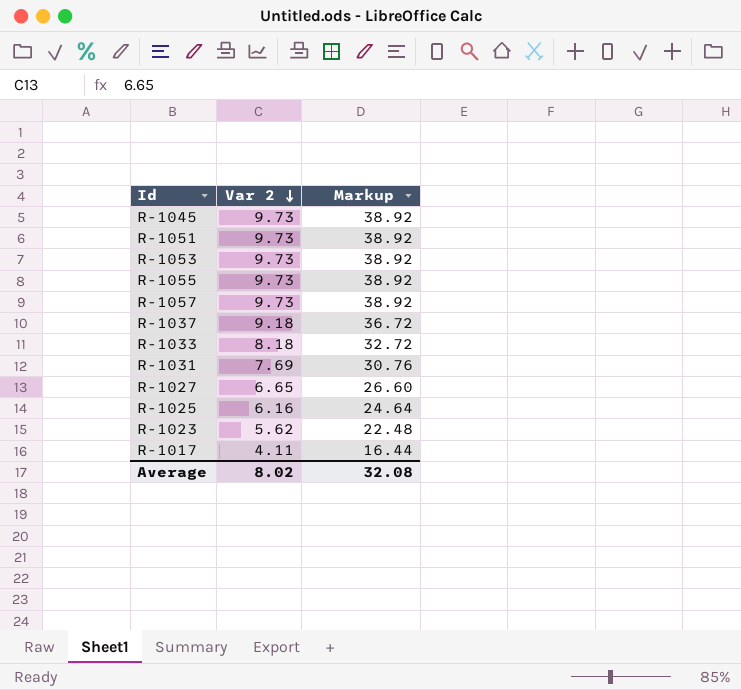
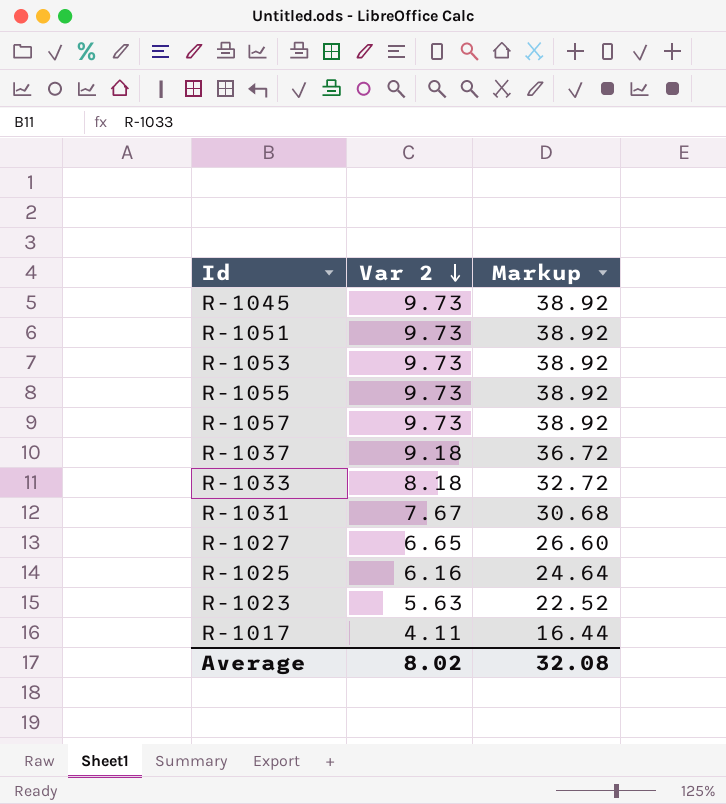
R-1031 | Var 2: 7.69 -> 7.67
R-1031 | Markup: 30.76 -> 30.68
R-1023 | Var 2: 5.62 -> 5.63
R-1023 | Markup: 22.48 -> 22.52

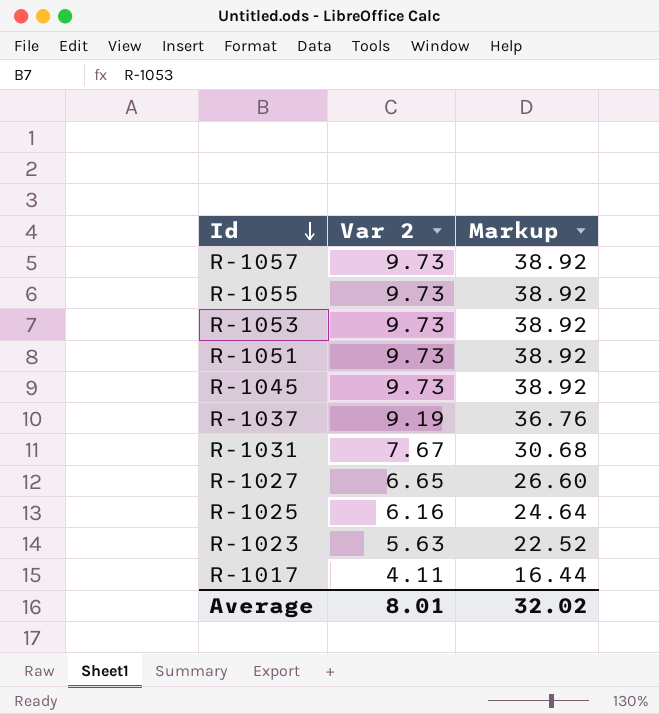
row order: Var 2 descending -> Id descending
row R-1033: 8.18 | 32.72 -> none
R-1037 | Var 2: 9.18 -> 9.19
R-1037 | Markup: 36.72 -> 36.76
Average | Var 2: 8.02 -> 8.01
Average | Markup: 32.08 -> 32.02

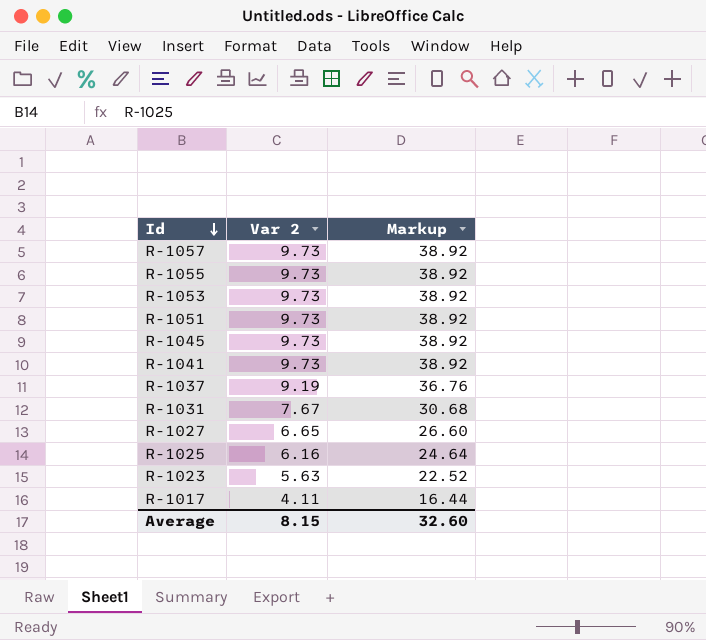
row R-1041: none -> 9.73 | 38.92
Average | Var 2: 8.01 -> 8.15
Average | Markup: 32.02 -> 32.60

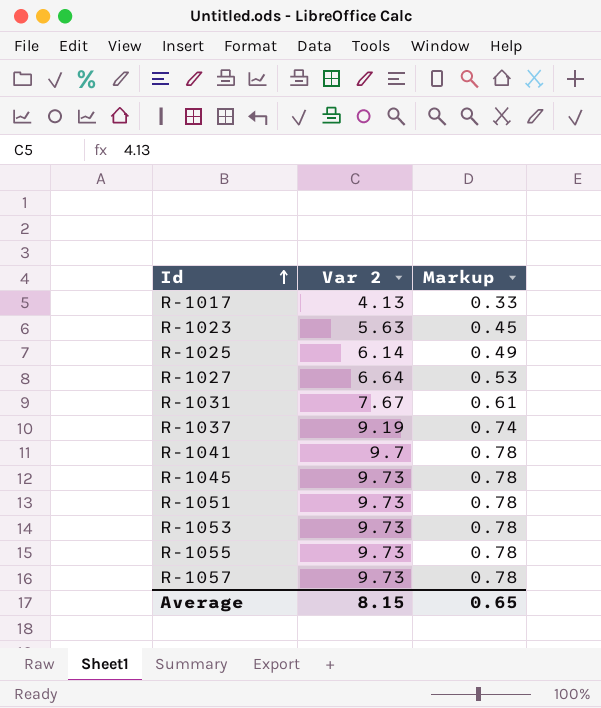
row order: Id descending -> Id ascending
column Markup | formula: [Var 2] * 4 -> [Var 2] * 0.08
R-1017 | Var 2: 4.11 -> 4.13
R-1025 | Var 2: 6.16 -> 6.14
R-1027 | Var 2: 6.65 -> 6.64
R-1041 | Var 2: 9.73 -> 9.7
Average | Markup: 32.60 -> 0.65

